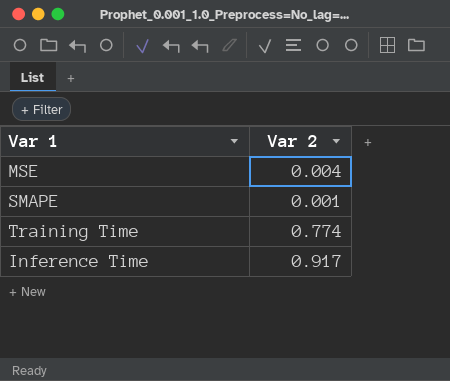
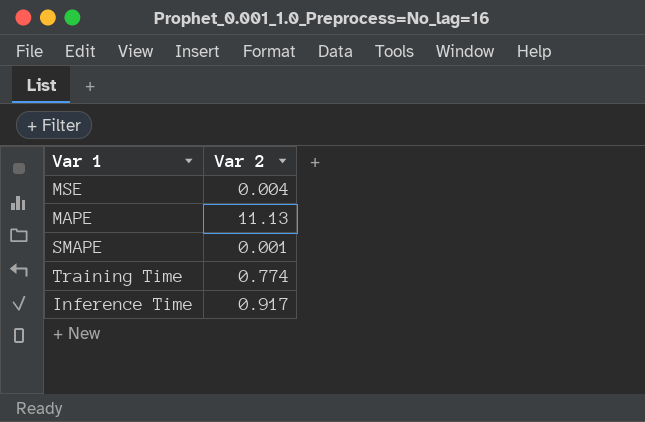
row MAPE: none -> 11.13

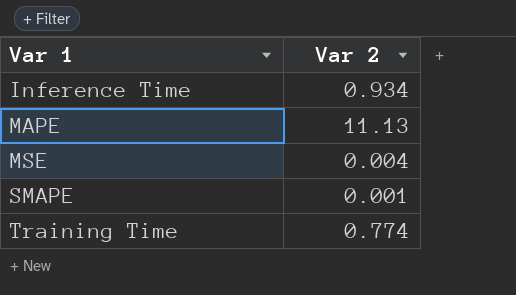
row order: none -> Var 1 ascending
Inference Time | Var 2: 0.917 -> 0.934

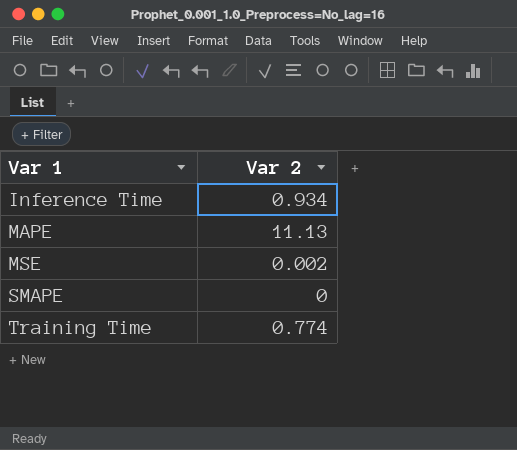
MSE | Var 2: 0.004 -> 0.002
SMAPE | Var 2: 0.001 -> 0

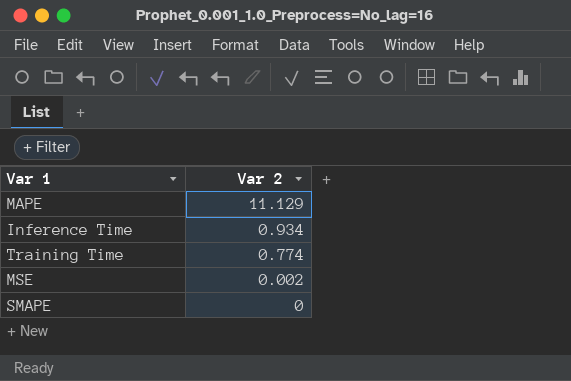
row order: Var 1 ascending -> Var 2 descending
MAPE | Var 2: 11.13 -> 11.129

